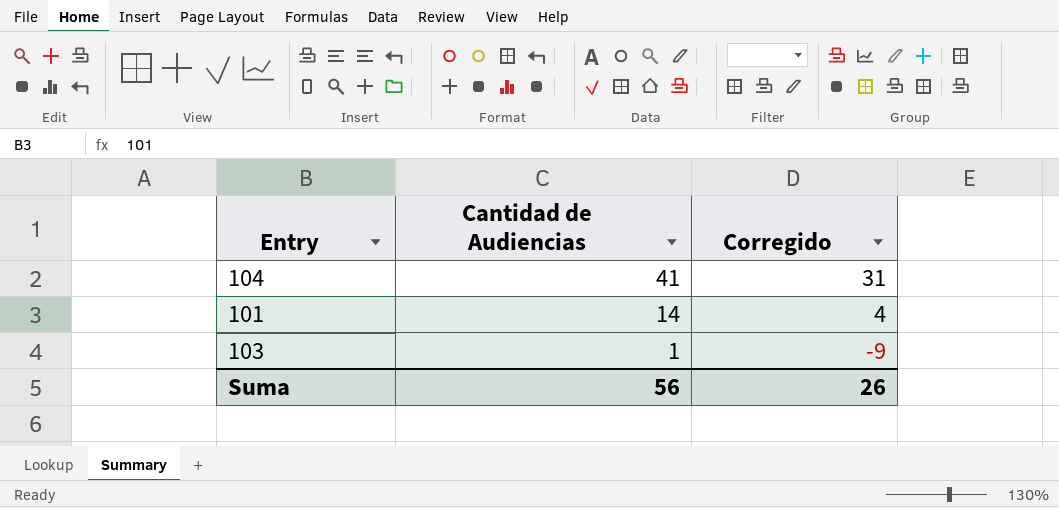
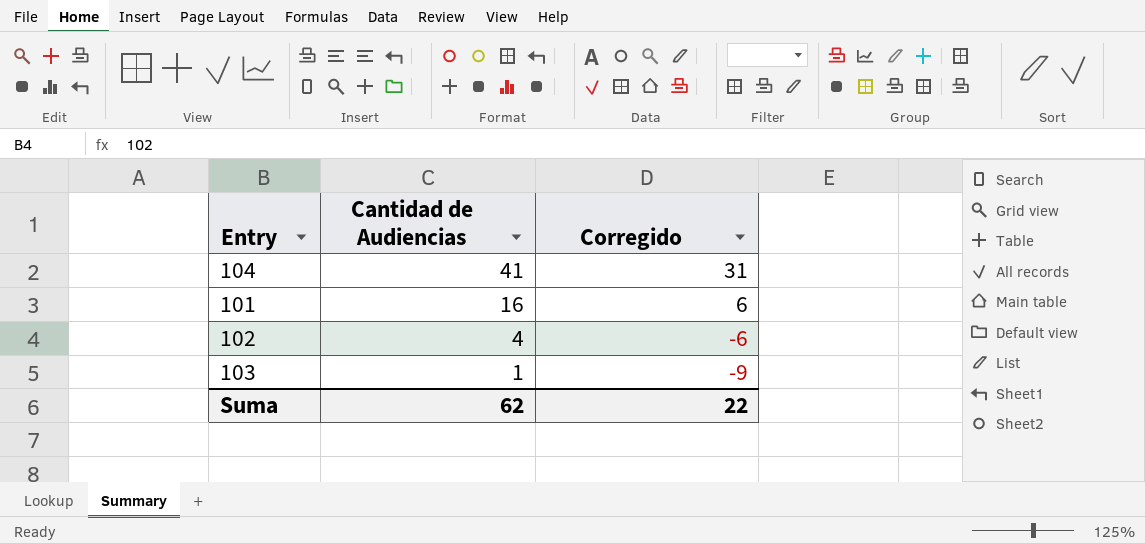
101 | Cantidad de Audiencias: 14 -> 16
101 | Corregido: 4 -> 6
row 102: none -> 4 | -6
Suma | Cantidad de Audiencias: 56 -> 62
Suma | Corregido: 26 -> 22

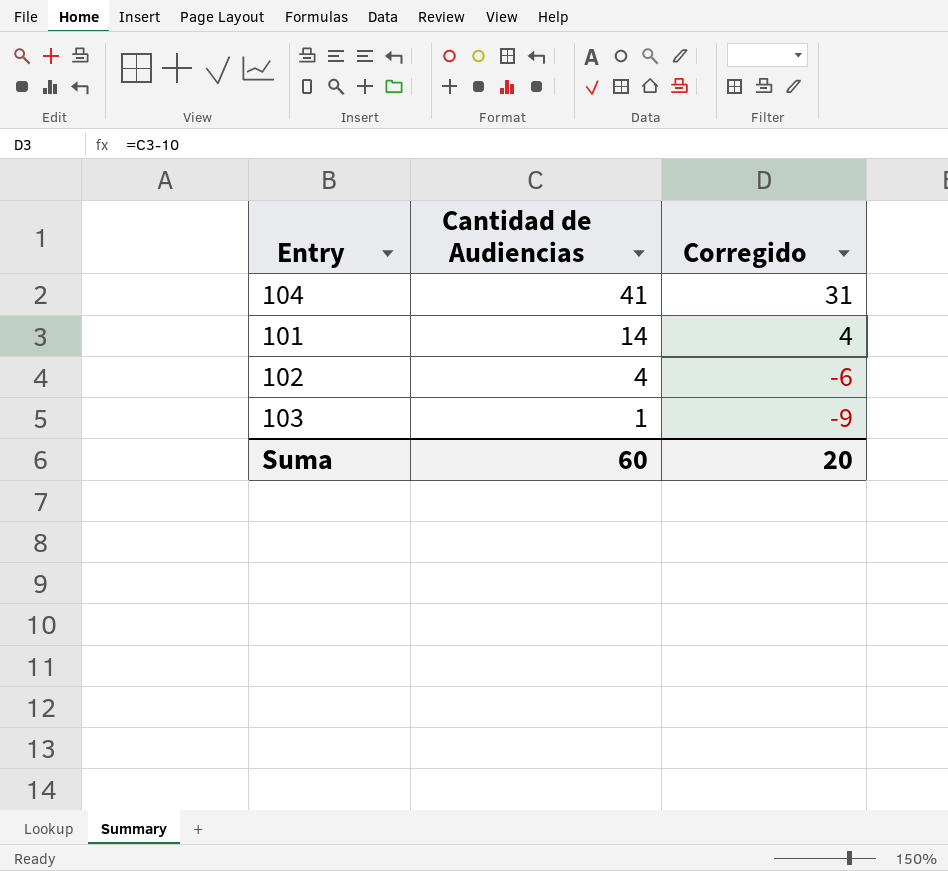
101 | Cantidad de Audiencias: 16 -> 14
101 | Corregido: 6 -> 4
Suma | Cantidad de Audiencias: 62 -> 60
Suma | Corregido: 22 -> 20

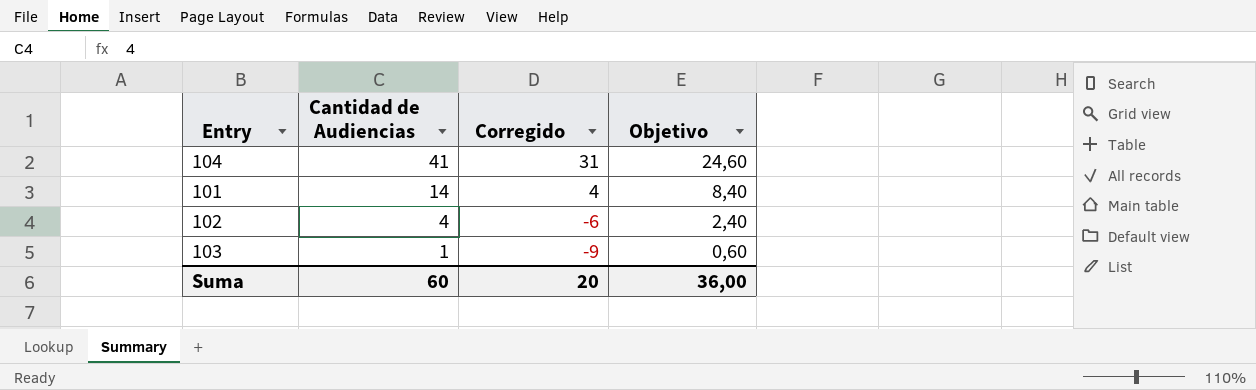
column Objetivo | formula: none -> [Cantidad de Audiencias] * 0,6

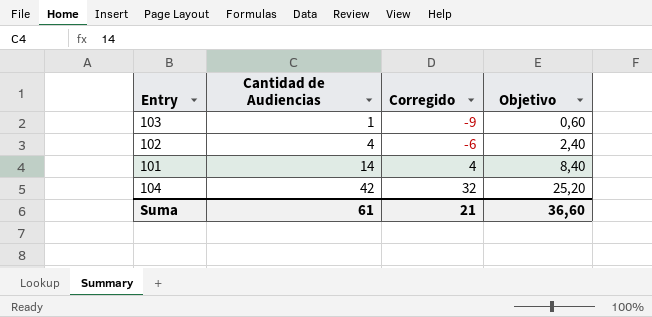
row order: Cantidad de Audiencias descending -> Cantidad de Audiencias ascending
104 | Cantidad de Audiencias: 41 -> 42
104 | Corregido: 31 -> 32
104 | Objetivo: 24,60 -> 25,20
Suma | Cantidad de Audiencias: 60 -> 61
Suma | Corregido: 20 -> 21
Suma | Objetivo: 36,00 -> 36,60

